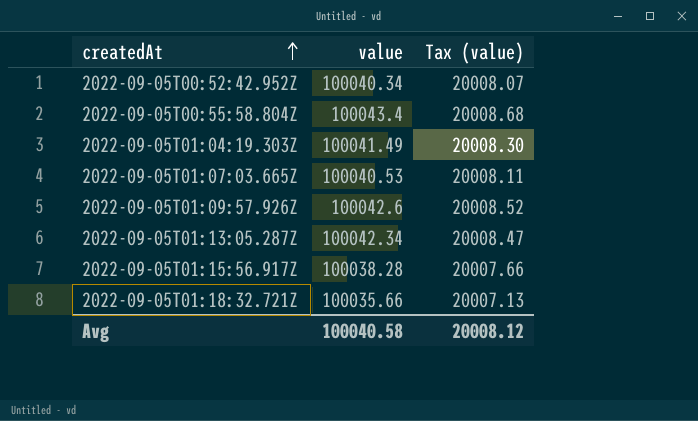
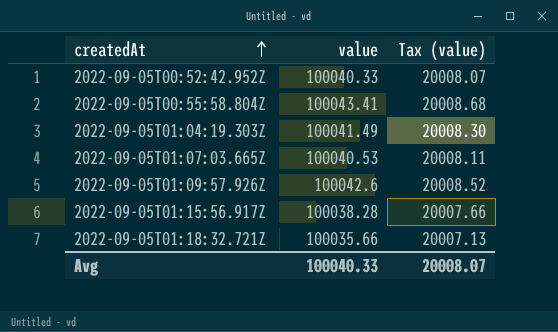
row 2022-09-05T01:13:05.287Z: 100042.34 | 20008.47 -> none
2022-09-05T00:52:42.952Z | value: 100040.34 -> 100040.33
2022-09-05T00:55:58.804Z | value: 100043.4 -> 100043.41
Avg | value: 100040.58 -> 100040.33
Avg | Tax (value): 20008.12 -> 20008.07

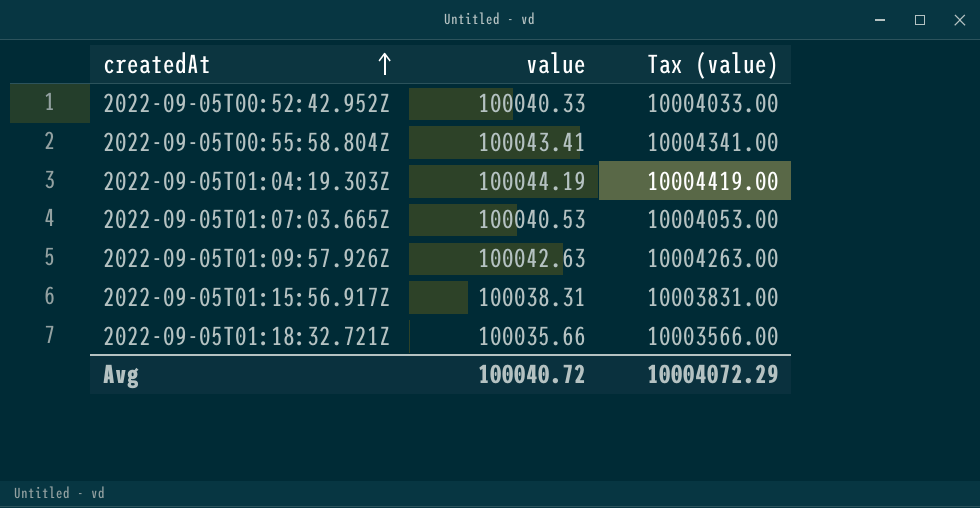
column Tax (value) | formula: [value] * 0.2 -> [value] * 100
2022-09-05T01:04:19.303Z | value: 100041.49 -> 100044.19
2022-09-05T01:09:57.926Z | value: 100042.6 -> 100042.63
2022-09-05T01:15:56.917Z | value: 100038.28 -> 100038.31
Avg | value: 100040.33 -> 100040.72
Avg | Tax (value): 20008.07 -> 10004072.29

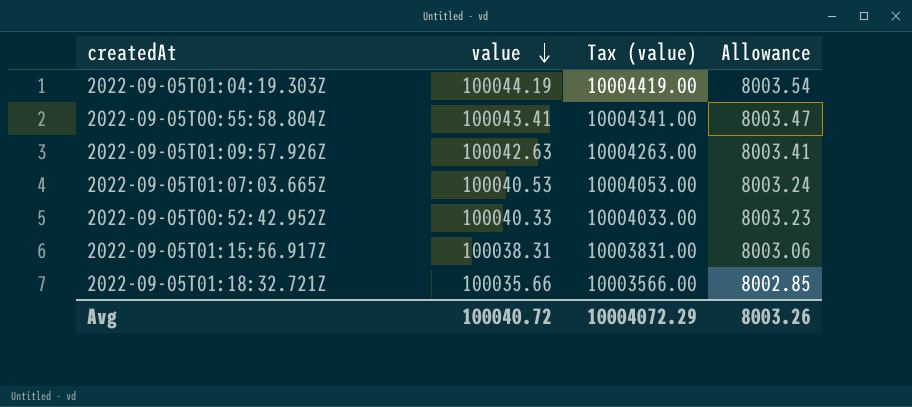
row order: createdAt ascending -> value descending
column Allowance | formula: none -> [value] * 0.08

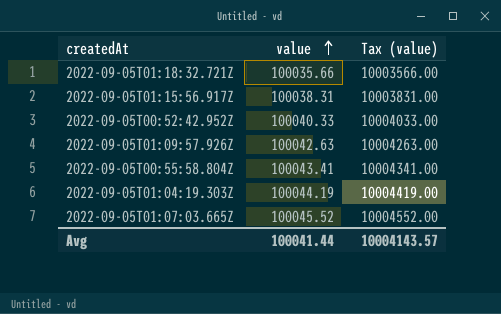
row order: value descending -> value ascending
column Allowance | formula: [value] * 0.08 -> none
2022-09-05T01:07:03.665Z | value: 100040.53 -> 100045.52
2022-09-05T01:07:03.665Z | Tax (value): 10004053.00 -> 10004552.00
Avg | value: 100040.72 -> 100041.44
Avg | Tax (value): 10004072.29 -> 10004143.57

